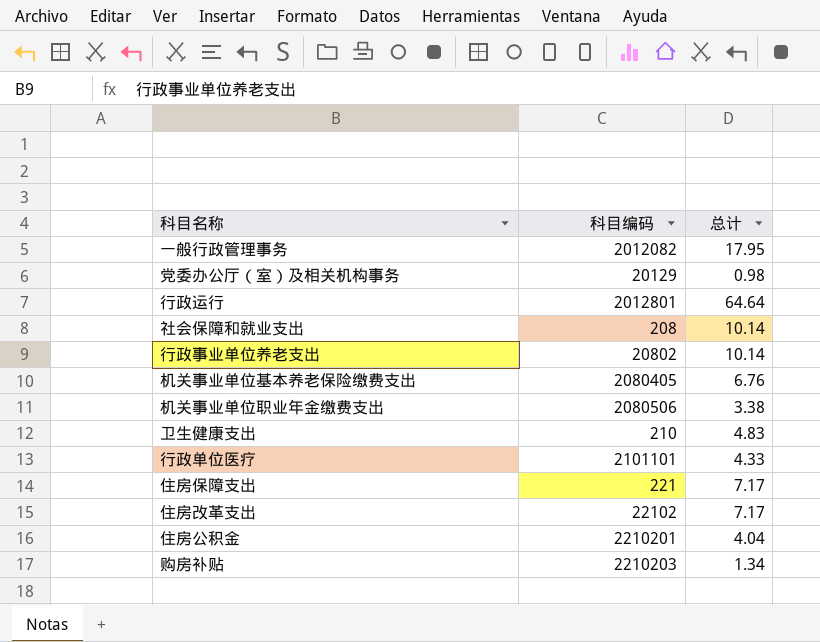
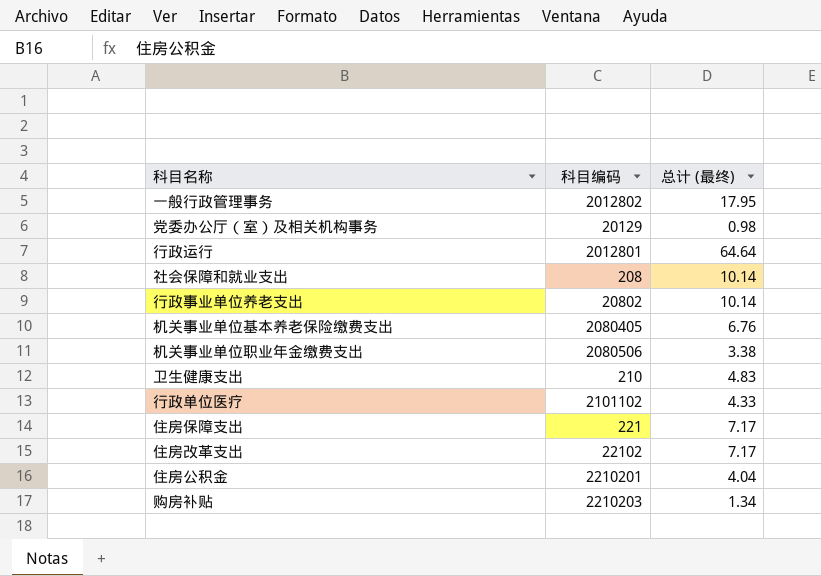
column name: 总计 -> 总计 (最终)
一般行政管理事务 | 科目编码: 2012082 -> 2012802
行政单位医疗 | 科目编码: 2101101 -> 2101102

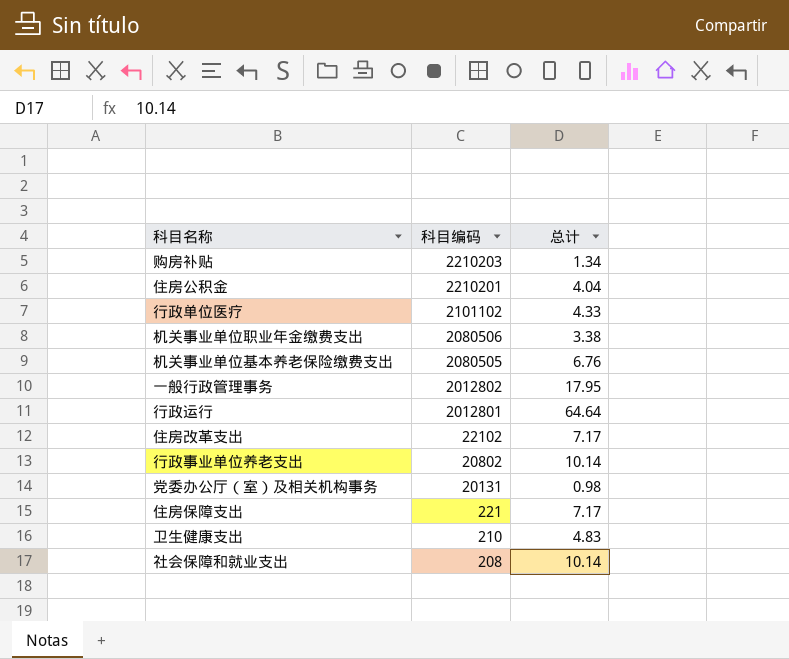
row order: none -> 科目编码 descending
column name: 总计 (最终) -> 总计
机关事业单位基本养老保险缴费支出 | 科目编码: 2080405 -> 2080505
党委办公厅（室）及相关机构事务 | 科目编码: 20129 -> 20131

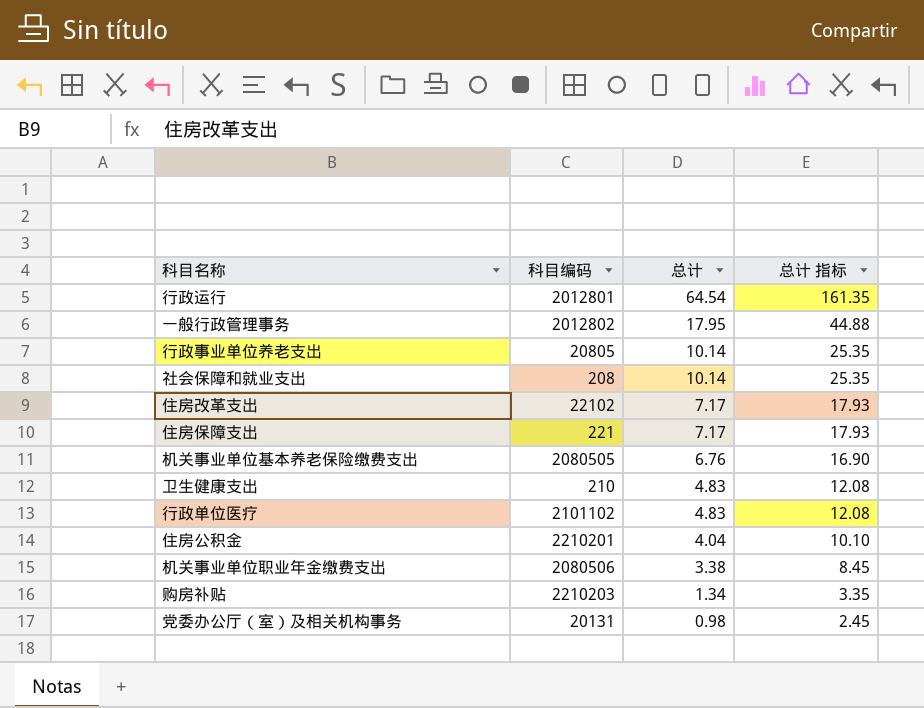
row order: 科目编码 descending -> 总计 descending
column 总计 指标 | formula: none -> [总计] * 2.5
行政运行 | 总计: 64.64 -> 64.54
行政事业单位养老支出 | 科目编码: 20802 -> 20805
行政单位医疗 | 总计: 4.33 -> 4.83

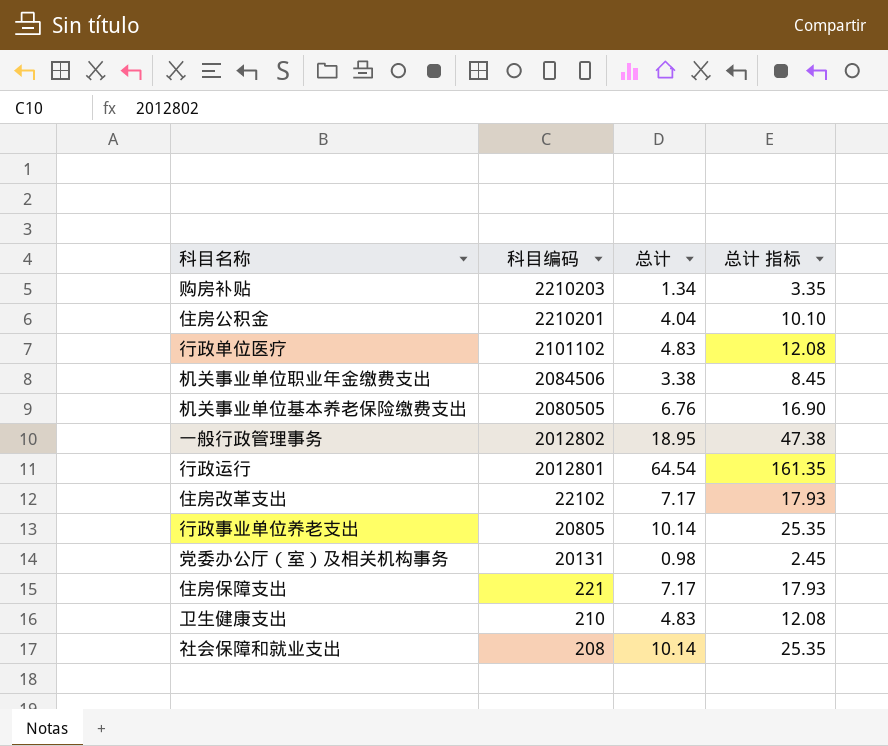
row order: 总计 descending -> 科目编码 descending
机关事业单位职业年金缴费支出 | 科目编码: 2080506 -> 2084506
一般行政管理事务 | 总计: 17.95 -> 18.95
一般行政管理事务 | 总计 指标: 44.88 -> 47.38

